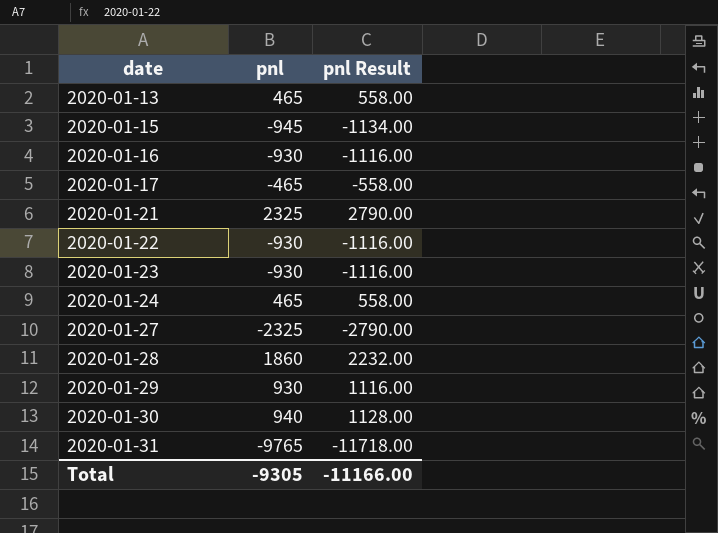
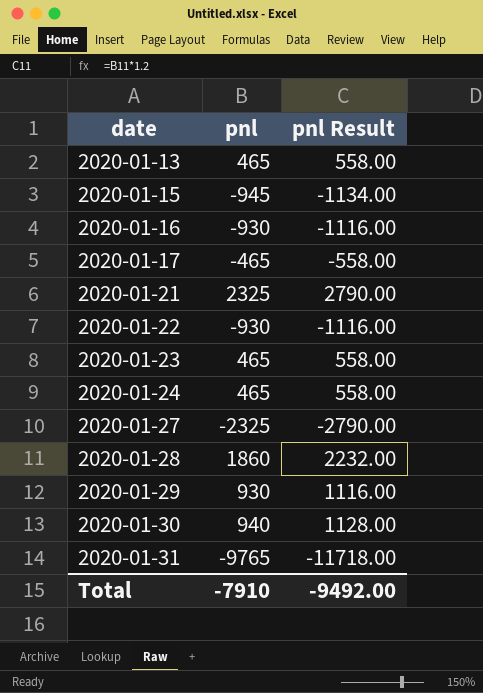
2020-01-23 | pnl: -930 -> 465
2020-01-23 | pnl Result: -1116.00 -> 558.00
Total | pnl: -9305 -> -7910
Total | pnl Result: -11166.00 -> -9492.00

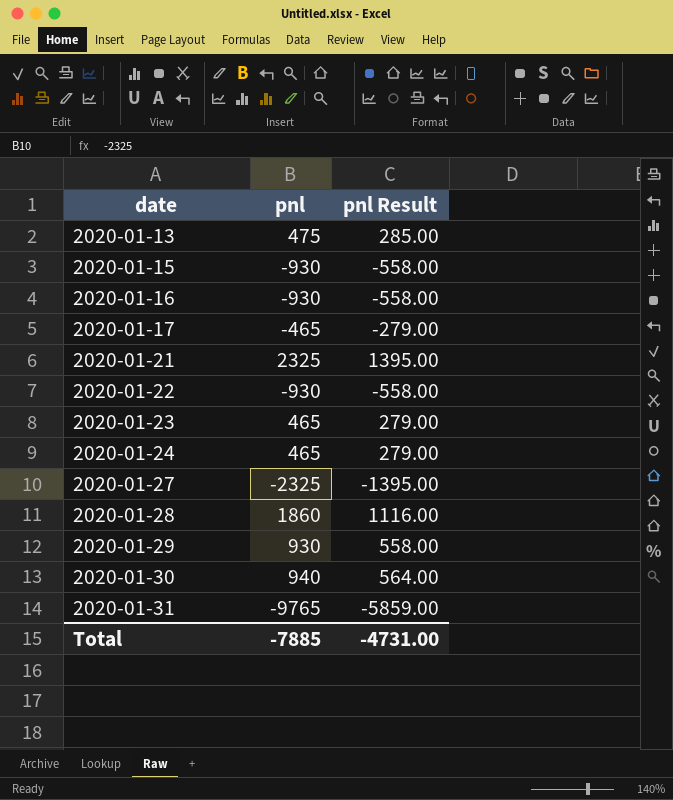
column pnl Result | formula: [pnl] * 1.2 -> [pnl] * 0.6
2020-01-13 | pnl: 465 -> 475
2020-01-15 | pnl: -945 -> -930
Total | pnl: -7910 -> -7885
Total | pnl Result: -9492.00 -> -4731.00

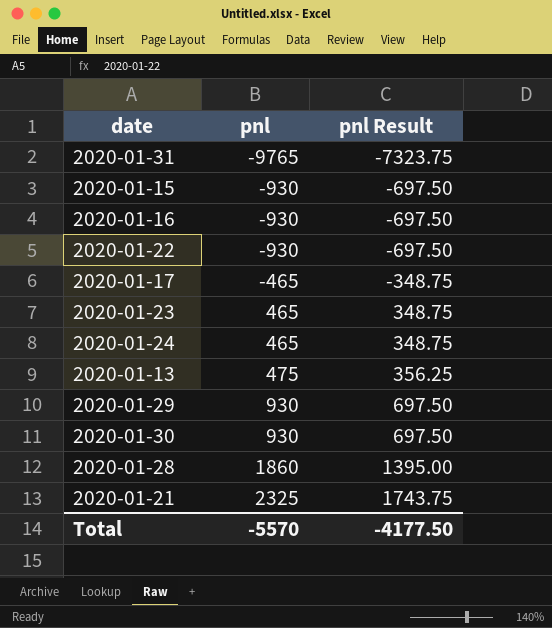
row order: date ascending -> pnl ascending
column pnl Result | formula: [pnl] * 0.6 -> [pnl] * 0.75
row 2020-01-27: -2325 | -1395.00 -> none
2020-01-30 | pnl: 940 -> 930
Total | pnl: -7885 -> -5570
Total | pnl Result: -4731.00 -> -4177.50

